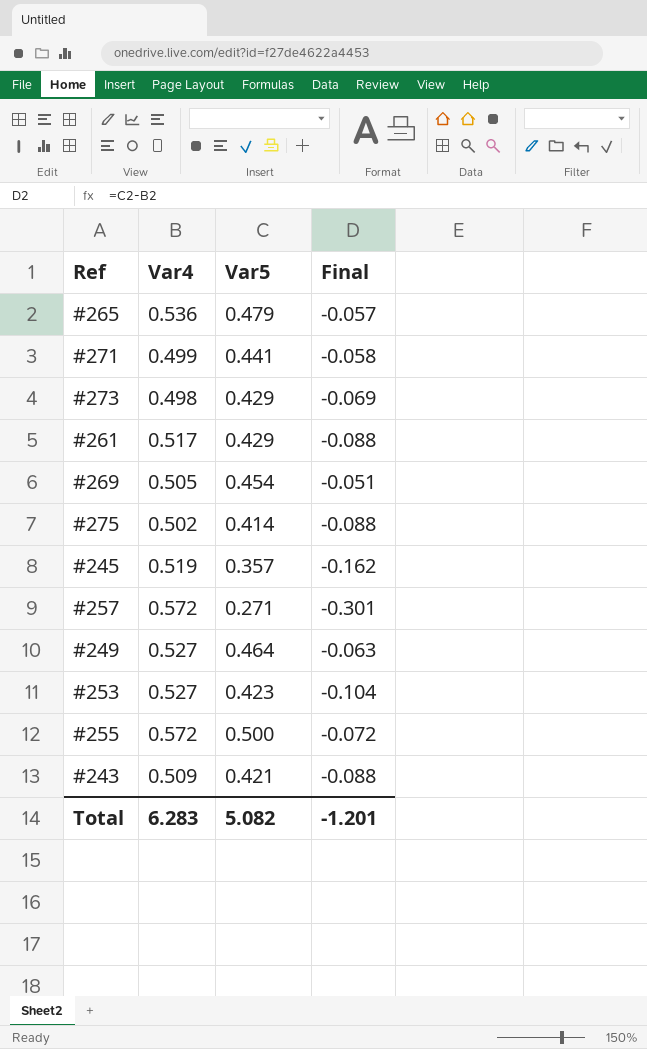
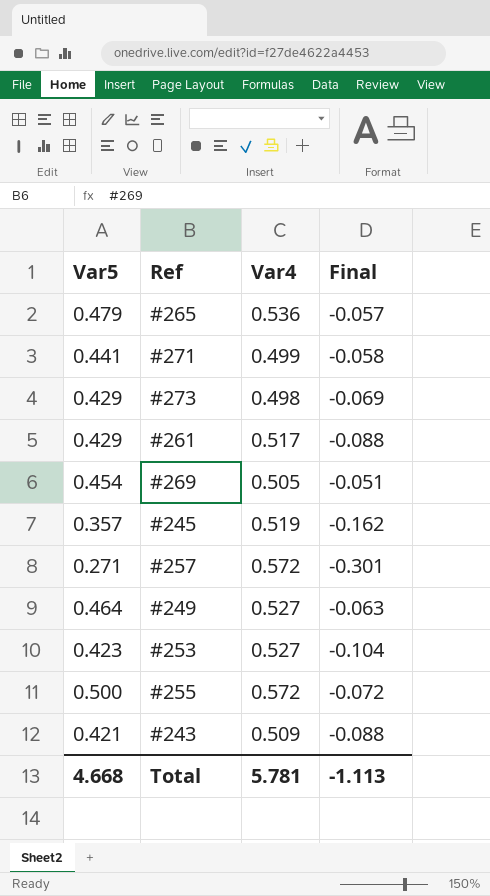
column Var5 | position: 3 -> 1
row #275: 0.502 | 0.414 | -0.088 -> none
Total | Var5: 5.082 -> 4.668
Total | Var4: 6.283 -> 5.781
Total | Final: -1.201 -> -1.113

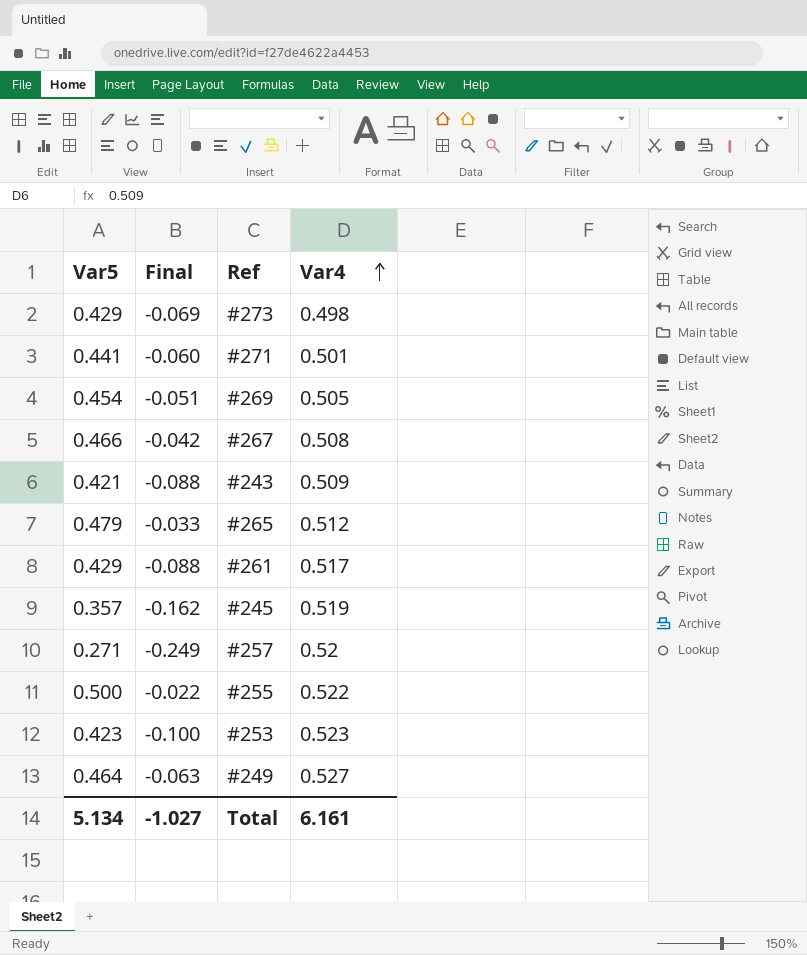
row order: none -> Var4 ascending
column Final | position: 4 -> 2
#271 | Final: -0.058 -> -0.060
#271 | Var4: 0.499 -> 0.501
row #267: none -> 0.466 | -0.042 | 0.508
#265 | Final: -0.057 -> -0.033
#265 | Var4: 0.536 -> 0.512
#257 | Final: -0.301 -> -0.249
#257 | Var4: 0.572 -> 0.52
#255 | Final: -0.072 -> -0.022
#255 | Var4: 0.572 -> 0.522
#253 | Final: -0.104 -> -0.100
#253 | Var4: 0.527 -> 0.523
Total | Var5: 4.668 -> 5.134
Total | Final: -1.113 -> -1.027
Total | Var4: 5.781 -> 6.161

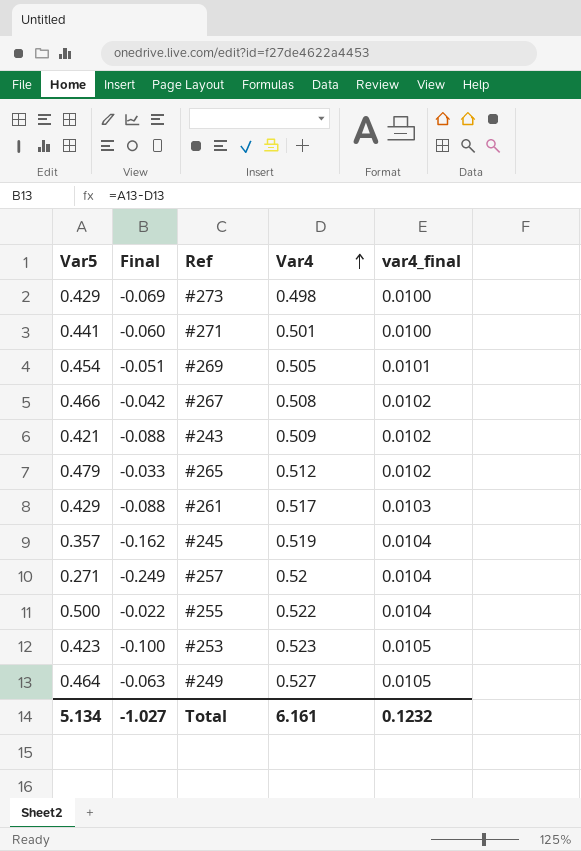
column var4_final | formula: none -> [Var4] * 0.02

